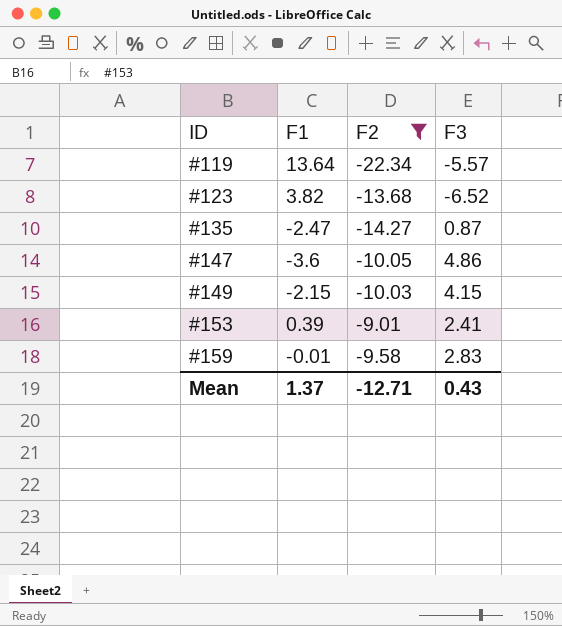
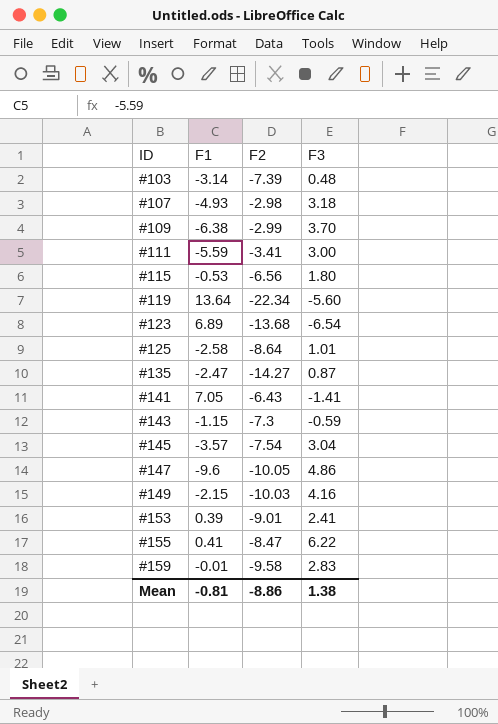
filter: F2 <= -9.01 -> none
#119 | F3: -5.57 -> -5.60
#123 | F1: 3.82 -> 6.89
#123 | F3: -6.52 -> -6.54
#147 | F1: -3.6 -> -9.6
#149 | F3: 4.15 -> 4.16
Mean | F1: 1.37 -> -0.81
Mean | F2: -12.71 -> -8.86
Mean | F3: 0.43 -> 1.38

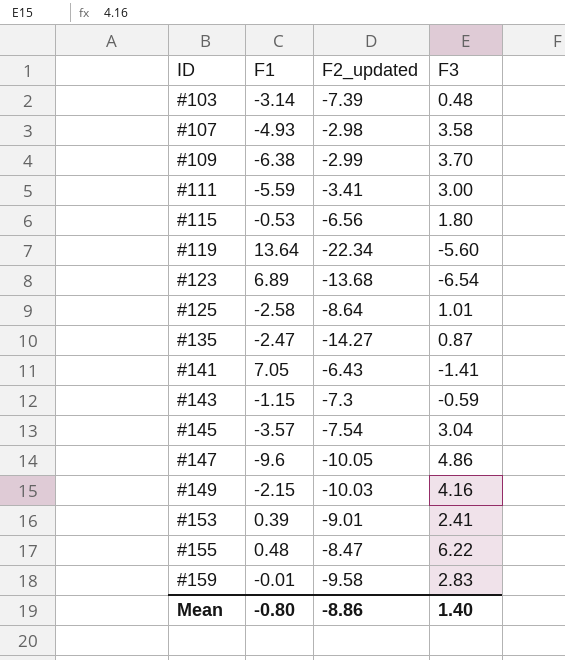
column name: F2 -> F2_updated
#107 | F3: 3.18 -> 3.58
#155 | F1: 0.41 -> 0.48
Mean | F1: -0.81 -> -0.80
Mean | F3: 1.38 -> 1.40

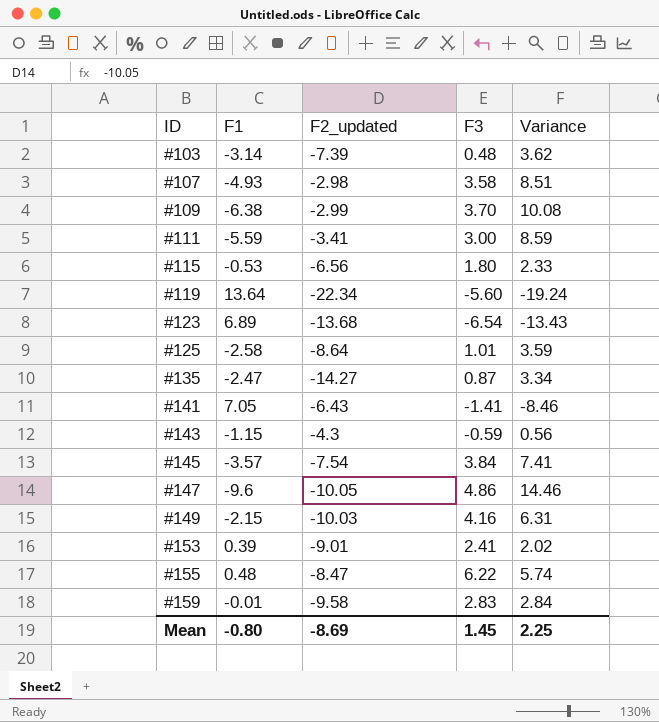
column Variance | formula: none -> [F3] - [F1]
#143 | F2_updated: -7.3 -> -4.3
#145 | F3: 3.04 -> 3.84
Mean | F2_updated: -8.86 -> -8.69
Mean | F3: 1.40 -> 1.45

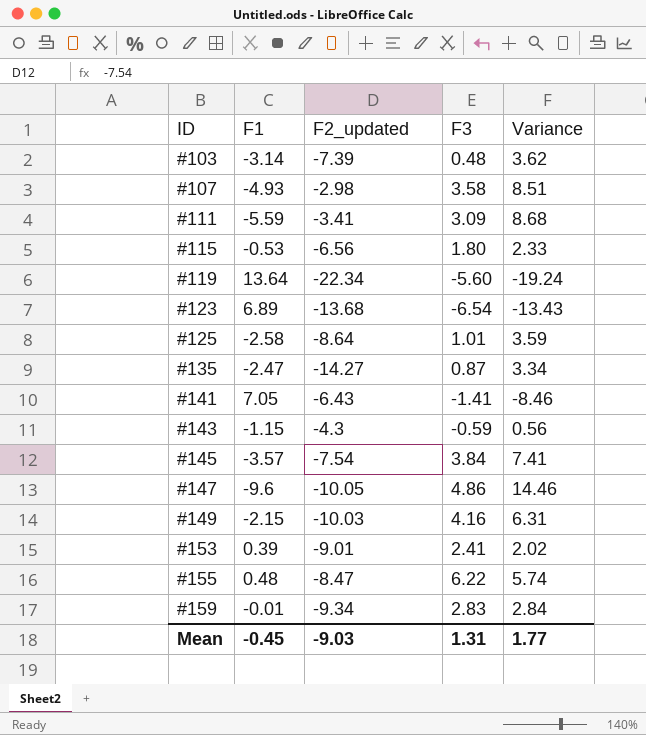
row #109: -6.38 | -2.99 | 3.70 | 10.08 -> none
#111 | F3: 3.00 -> 3.09
#111 | Variance: 8.59 -> 8.68
#159 | F2_updated: -9.58 -> -9.34
Mean | F1: -0.80 -> -0.45
Mean | F2_updated: -8.69 -> -9.03
Mean | F3: 1.45 -> 1.31
Mean | Variance: 2.25 -> 1.77

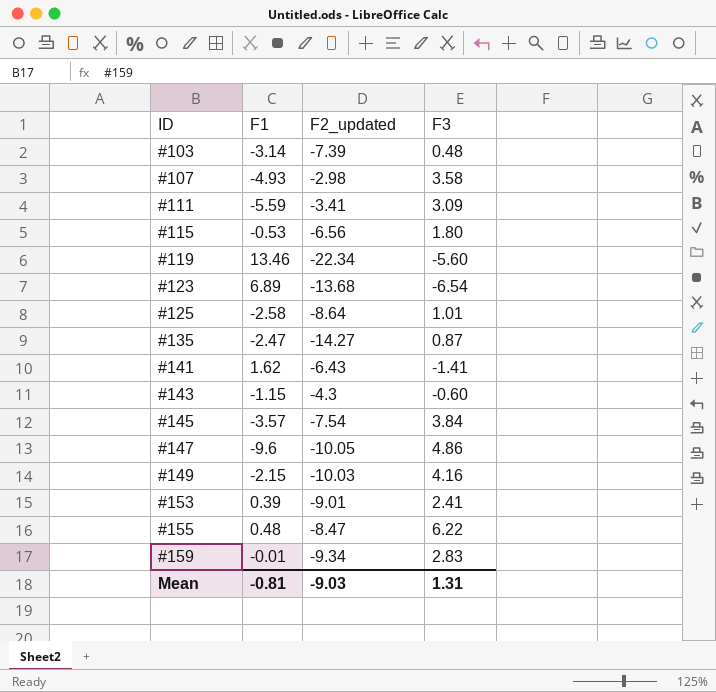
column Variance | formula: [F3] - [F1] -> none
#119 | F1: 13.64 -> 13.46
#141 | F1: 7.05 -> 1.62
#143 | F3: -0.59 -> -0.60
Mean | F1: -0.45 -> -0.81

